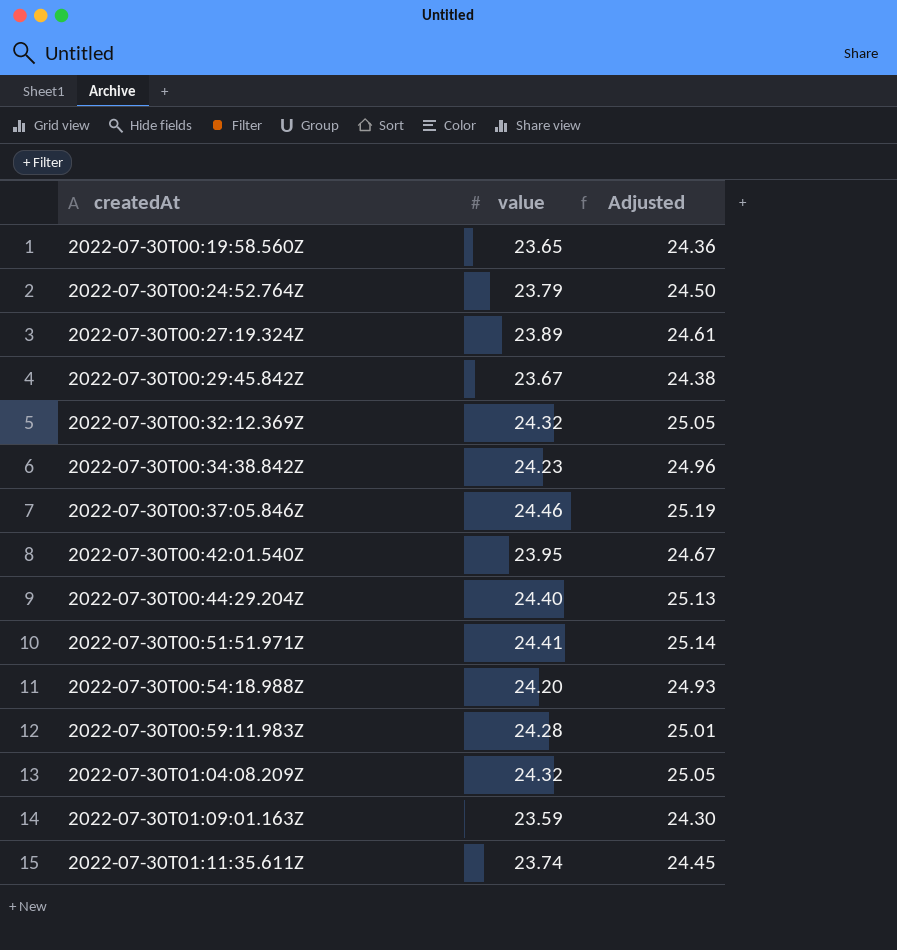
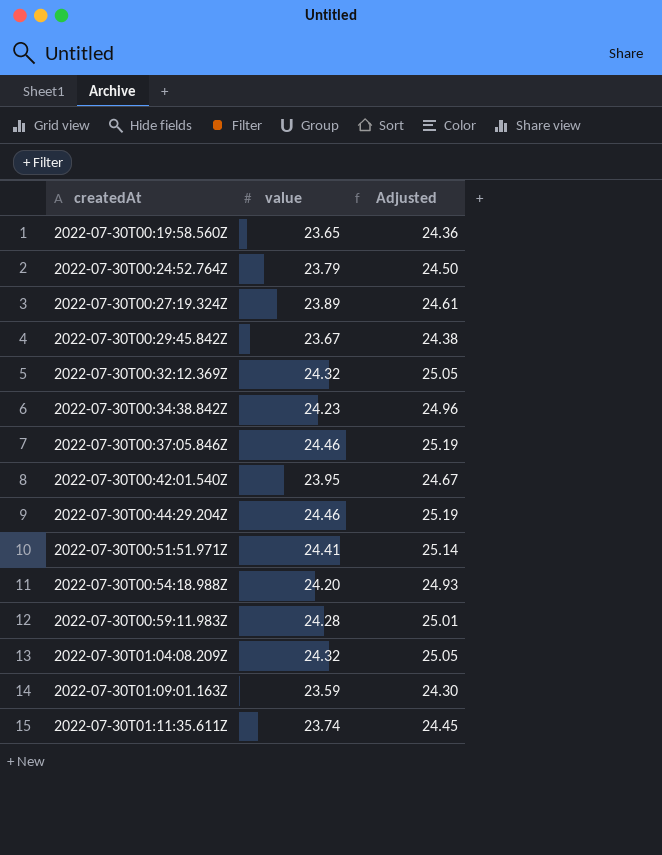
2022-07-30T00:44:29.204Z | value: 24.40 -> 24.46
2022-07-30T00:44:29.204Z | Adjusted: 25.13 -> 25.19

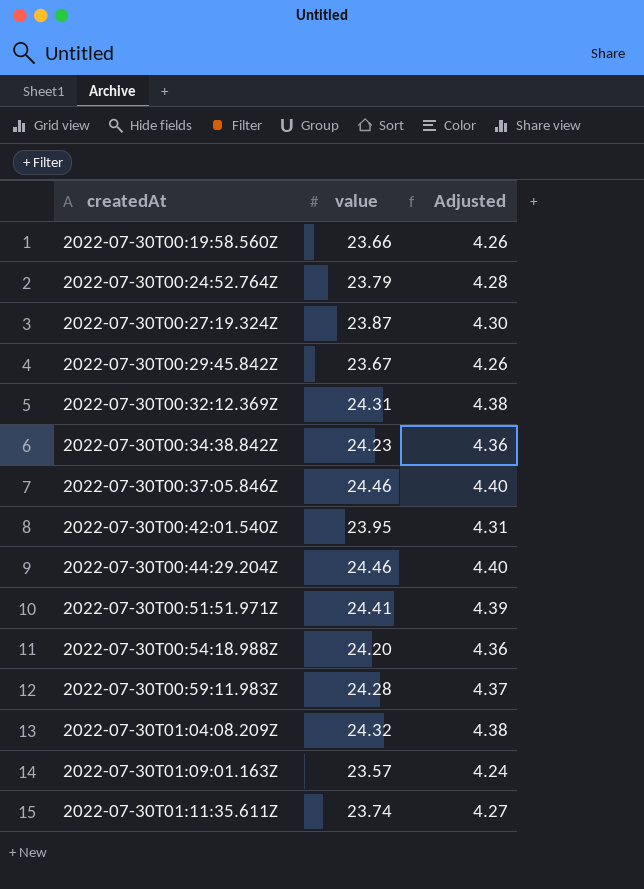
column Adjusted | formula: [value] * 1.03 -> [value] * 0.18
2022-07-30T00:19:58.560Z | value: 23.65 -> 23.66
2022-07-30T00:27:19.324Z | value: 23.89 -> 23.87
2022-07-30T00:32:12.369Z | value: 24.32 -> 24.31
2022-07-30T01:09:01.163Z | value: 23.59 -> 23.57

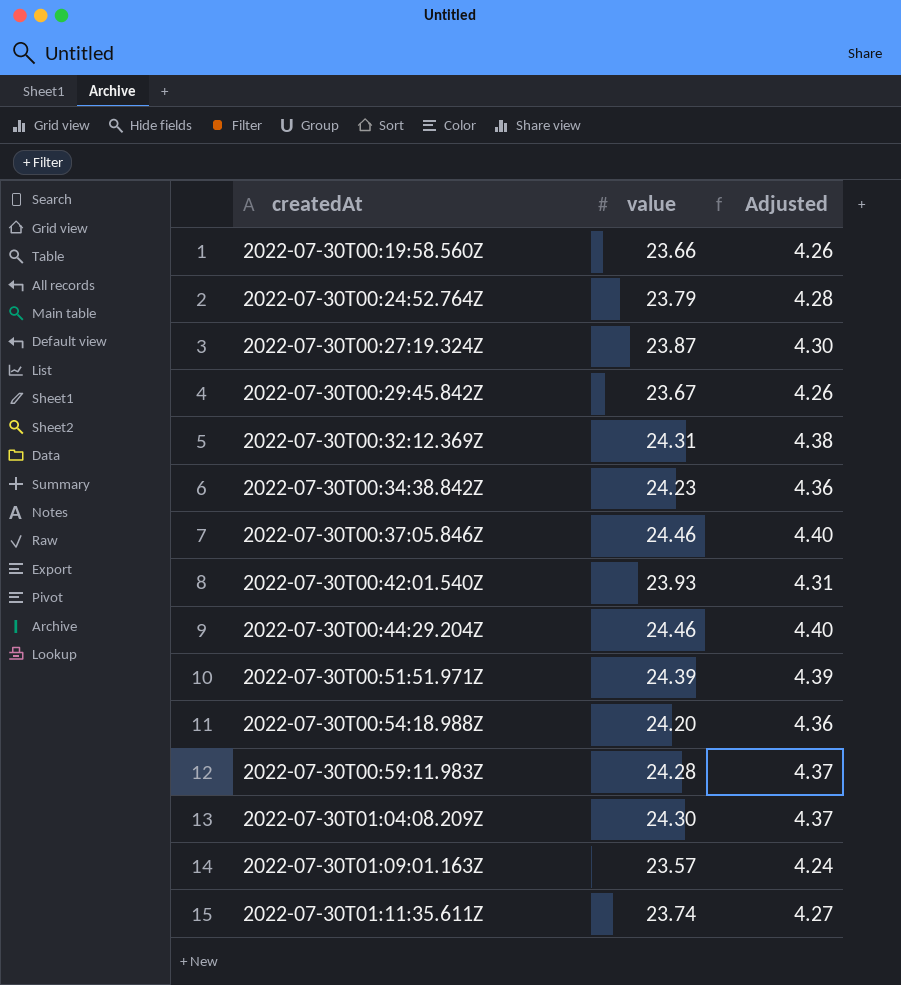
2022-07-30T00:42:01.540Z | value: 23.95 -> 23.93
2022-07-30T00:51:51.971Z | value: 24.41 -> 24.39
2022-07-30T01:04:08.209Z | value: 24.32 -> 24.30
2022-07-30T01:04:08.209Z | Adjusted: 4.38 -> 4.37

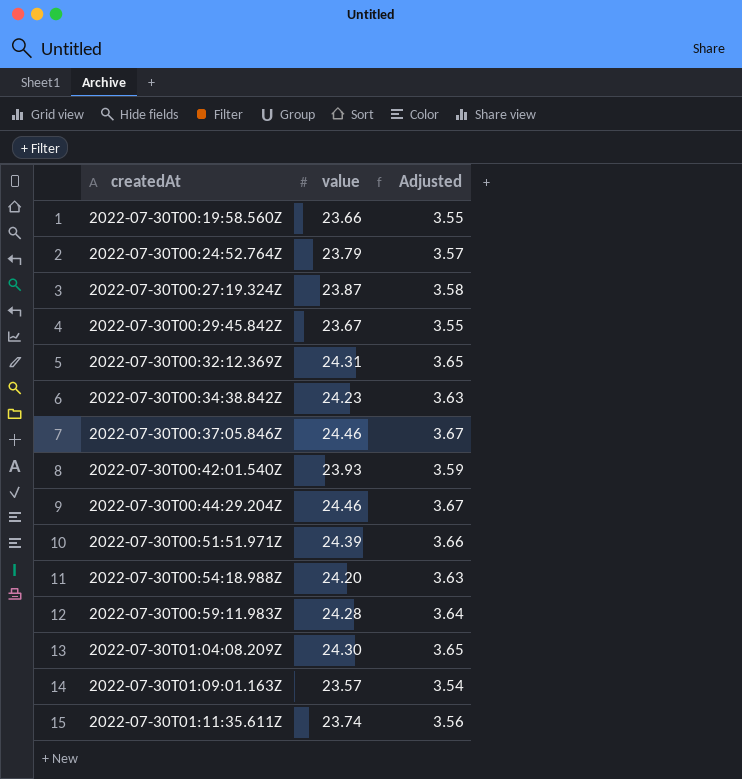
column Adjusted | formula: [value] * 0.18 -> [value] * 0.15

